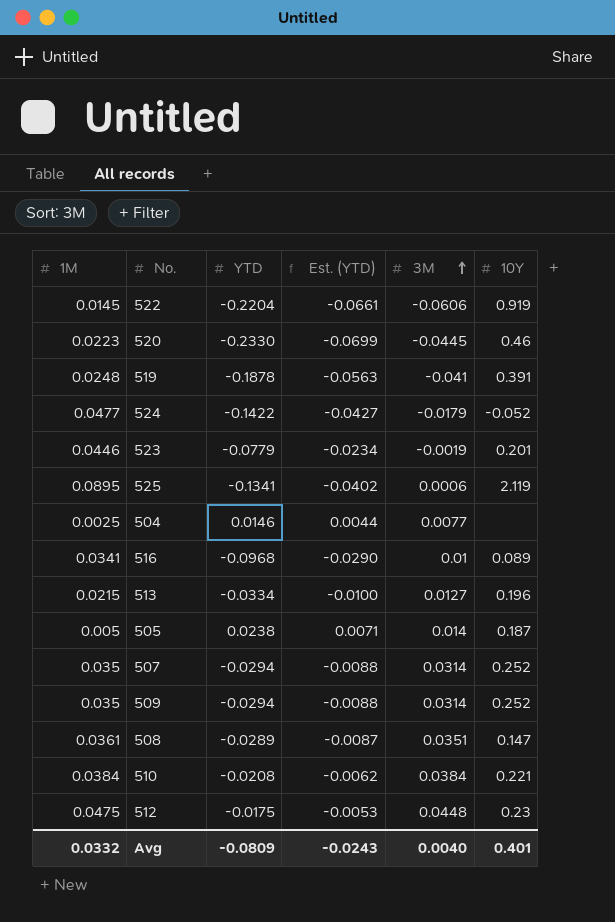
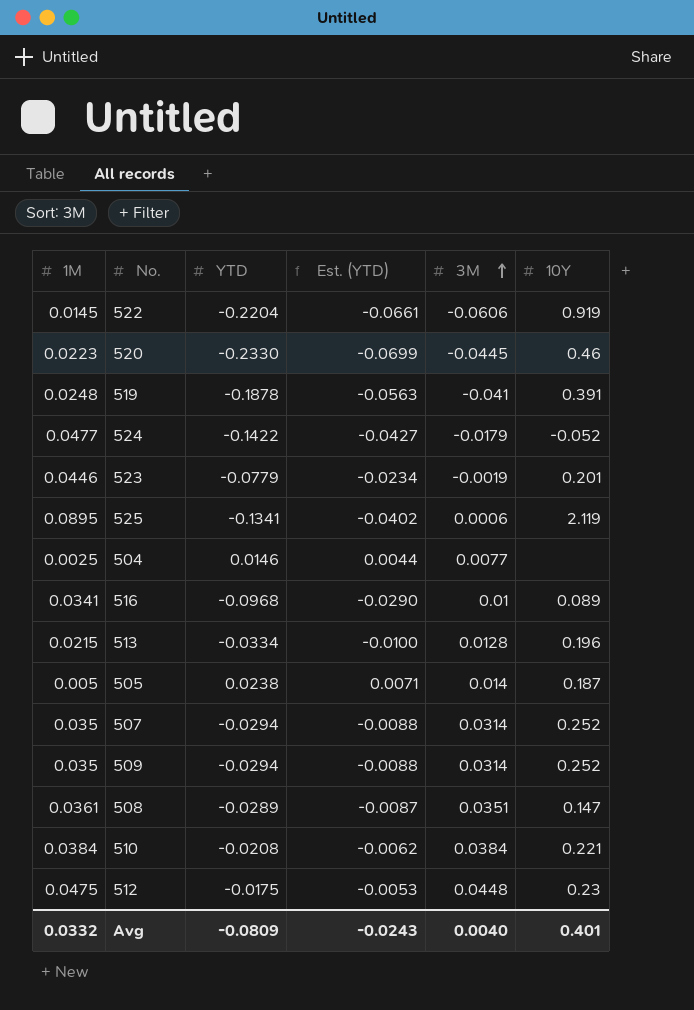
513 | 3M: 0.0127 -> 0.0128

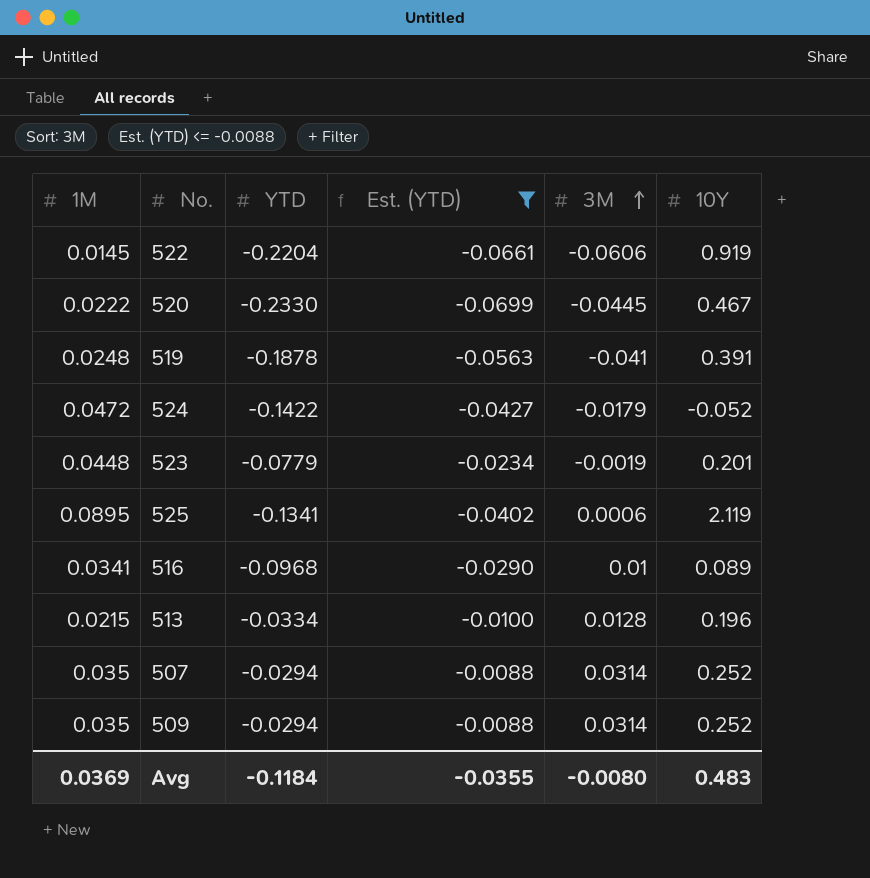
filter: none -> Est. (YTD) <= -0.0088
520 | 1M: 0.0223 -> 0.0222
520 | 10Y: 0.46 -> 0.467
524 | 1M: 0.0477 -> 0.0472
523 | 1M: 0.0446 -> 0.0448
Avg | 1M: 0.0332 -> 0.0369
Avg | YTD: -0.0809 -> -0.1184
Avg | Est. (YTD): -0.0243 -> -0.0355
Avg | 3M: 0.0040 -> -0.0080
Avg | 10Y: 0.401 -> 0.483

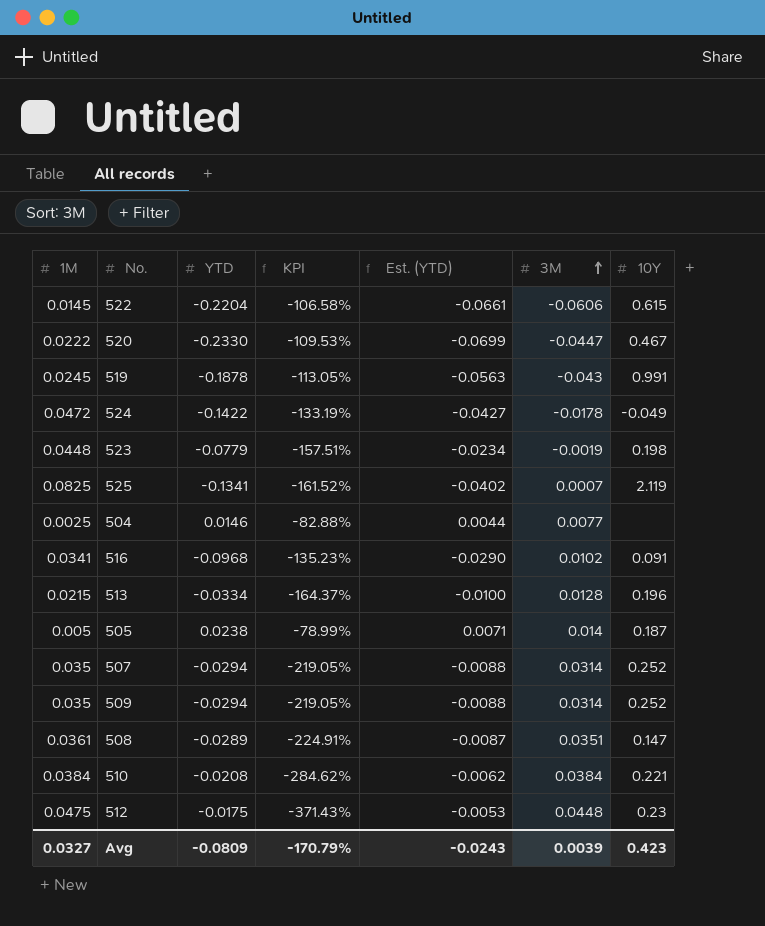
filter: Est. (YTD) <= -0.0088 -> none
column KPI | formula: none -> ([1M] - [YTD]) / [YTD]
522 | 10Y: 0.919 -> 0.615
520 | 3M: -0.0445 -> -0.0447
519 | 1M: 0.0248 -> 0.0245
519 | 3M: -0.041 -> -0.043
519 | 10Y: 0.391 -> 0.991
524 | 3M: -0.0179 -> -0.0178
524 | 10Y: -0.052 -> -0.049
523 | 10Y: 0.201 -> 0.198
525 | 1M: 0.0895 -> 0.0825
525 | 3M: 0.0006 -> 0.0007
516 | 3M: 0.01 -> 0.0102
516 | 10Y: 0.089 -> 0.091
Avg | 1M: 0.0369 -> 0.0327
Avg | YTD: -0.1184 -> -0.0809
Avg | Est. (YTD): -0.0355 -> -0.0243
Avg | 3M: -0.0080 -> 0.0039
Avg | 10Y: 0.483 -> 0.423

